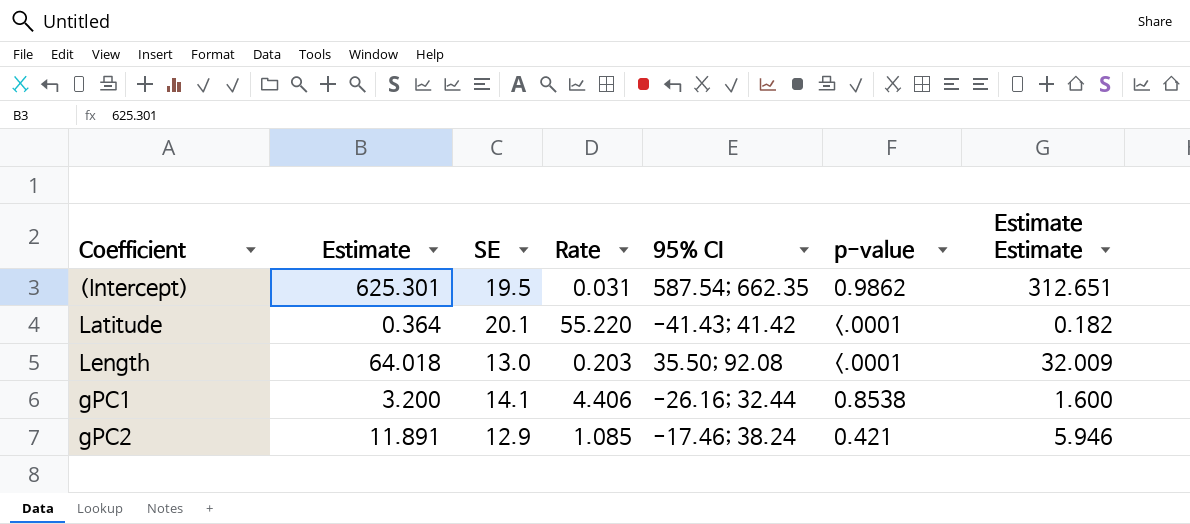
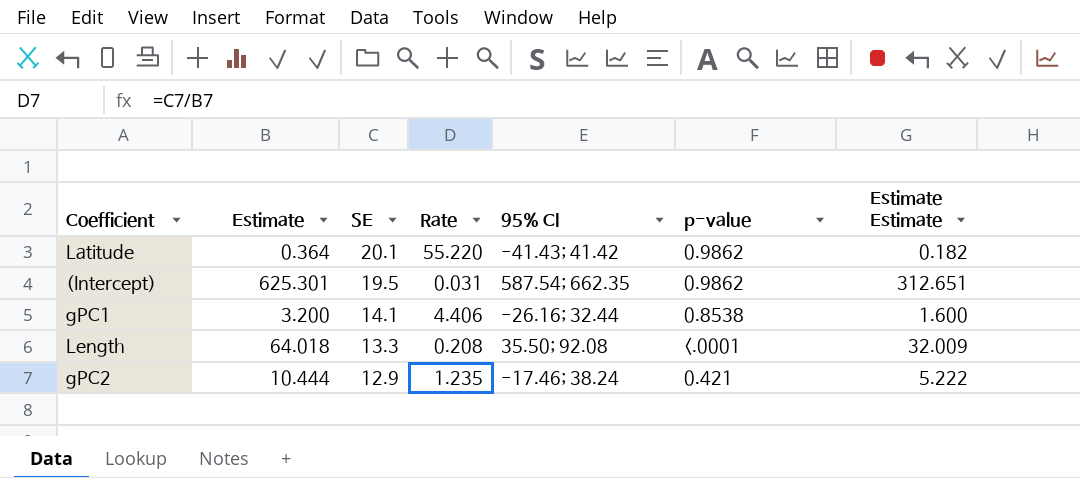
row order: none -> SE descending
Latitude | p-value: <.0001 -> 0.9862
Length | SE: 13.0 -> 13.3
Length | Rate: 0.203 -> 0.208
gPC2 | Estimate: 11.891 -> 10.444
gPC2 | Rate: 1.085 -> 1.235
gPC2 | Estimate Estimate: 5.946 -> 5.222

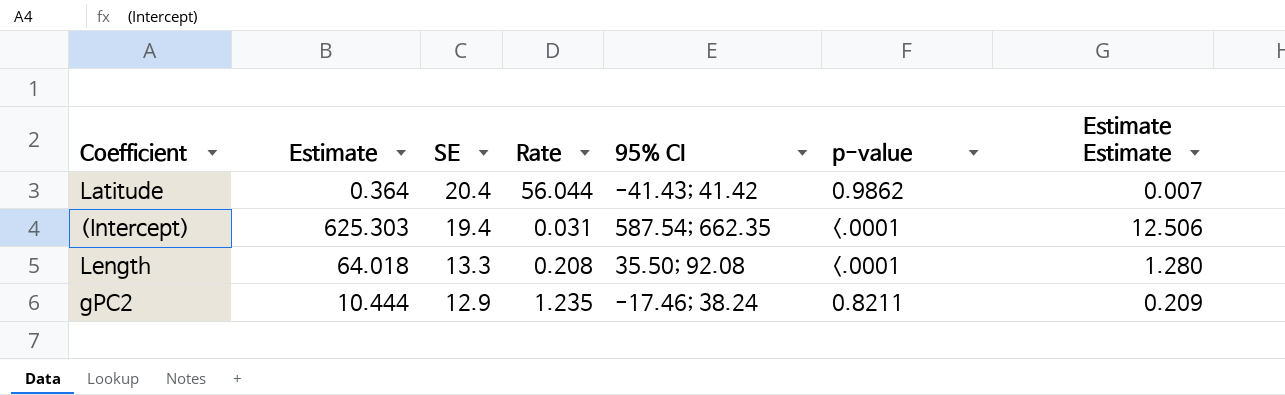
column Estimate Estimate | formula: [Estimate] * 0.5 -> [Estimate] * 0.02
row gPC1: 3.200 | 14.1 | 4.406 | -26.16; 32.44 | 0.8538 | 1.600 -> none
Latitude | SE: 20.1 -> 20.4
Latitude | Rate: 55.220 -> 56.044
(Intercept) | Estimate: 625.301 -> 625.303
(Intercept) | SE: 19.5 -> 19.4
(Intercept) | p-value: 0.9862 -> <.0001
gPC2 | p-value: 0.421 -> 0.8211

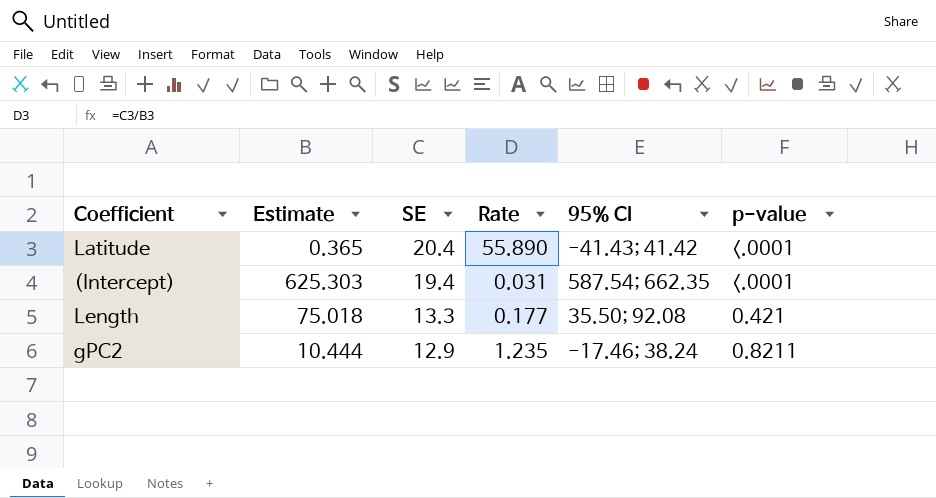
column Estimate Estimate | formula: [Estimate] * 0.02 -> none
Latitude | Estimate: 0.364 -> 0.365
Latitude | Rate: 56.044 -> 55.890
Latitude | p-value: 0.9862 -> <.0001
Length | Estimate: 64.018 -> 75.018
Length | Rate: 0.208 -> 0.177
Length | p-value: <.0001 -> 0.421

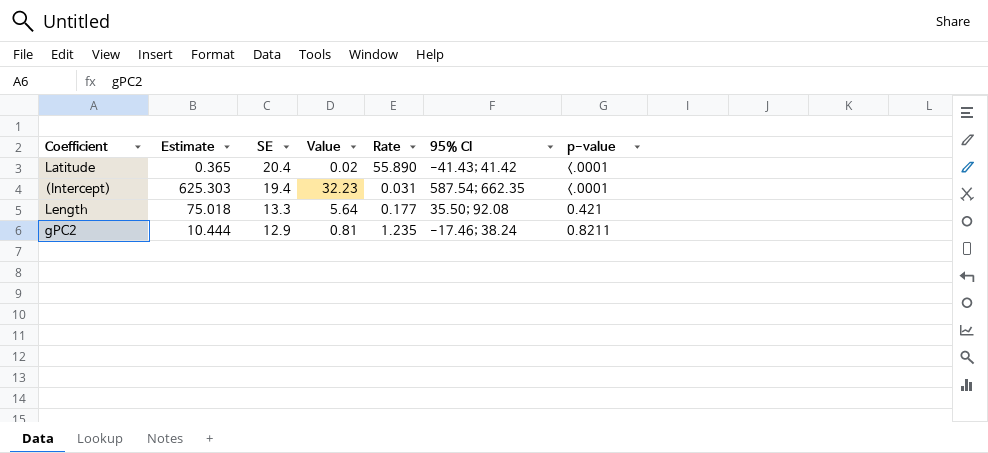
column Value | formula: none -> [Estimate] / [SE]

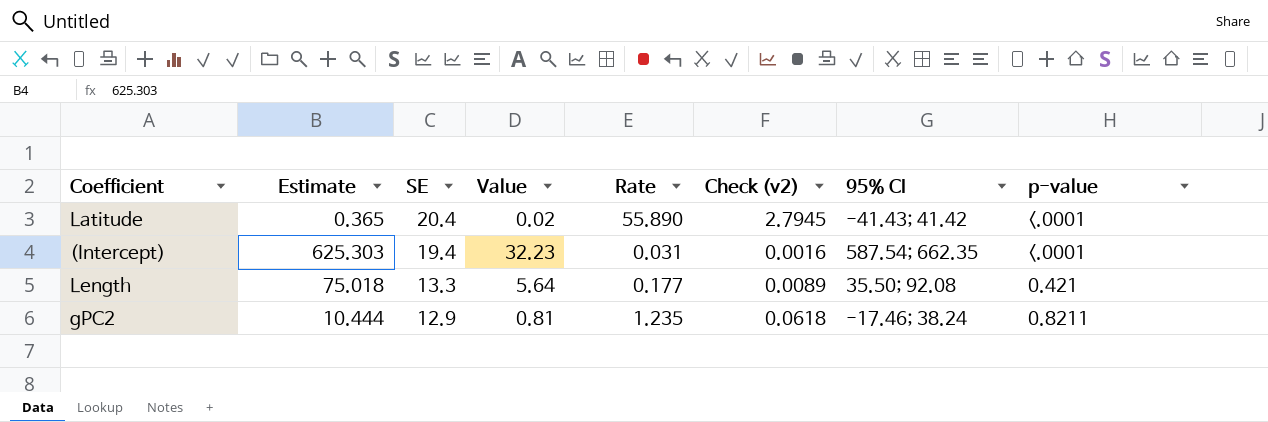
column Check (v2) | formula: none -> [Rate] * 0.05

